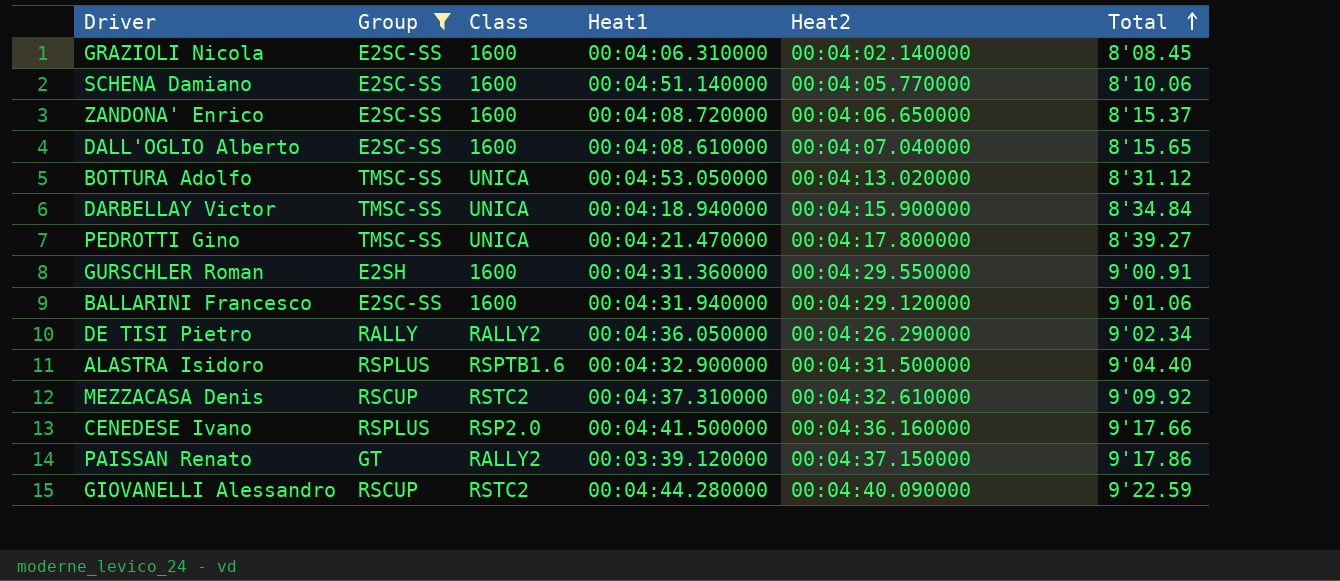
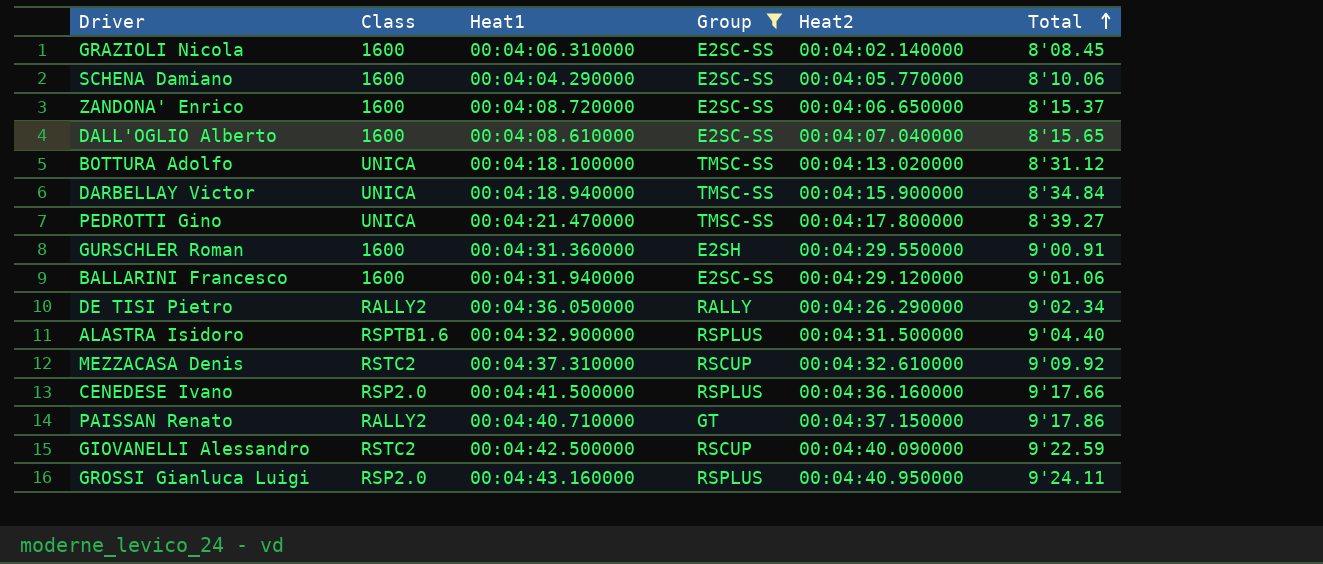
column Group | position: 2 -> 4
SCHENA Damiano | Heat1: 00:04:51.140000 -> 00:04:04.290000
BOTTURA Adolfo | Heat1: 00:04:53.050000 -> 00:04:18.100000
PAISSAN Renato | Heat1: 00:03:39.120000 -> 00:04:40.710000
GIOVANELLI Alessandro | Heat1: 00:04:44.280000 -> 00:04:42.500000
row GROSSI Gianluca Luigi: none -> RSP2.0 | 00:04:43.160000 | RSPLUS | 00:04:40.950000 | 9'24.11

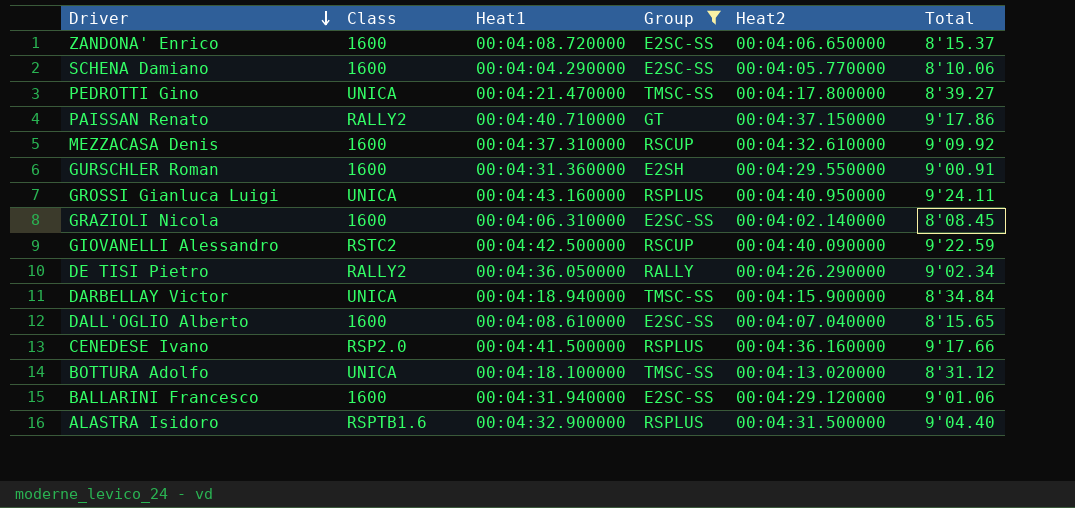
row order: Total ascending -> Driver descending
MEZZACASA Denis | Class: RSTC2 -> 1600
GROSSI Gianluca Luigi | Class: RSP2.0 -> UNICA

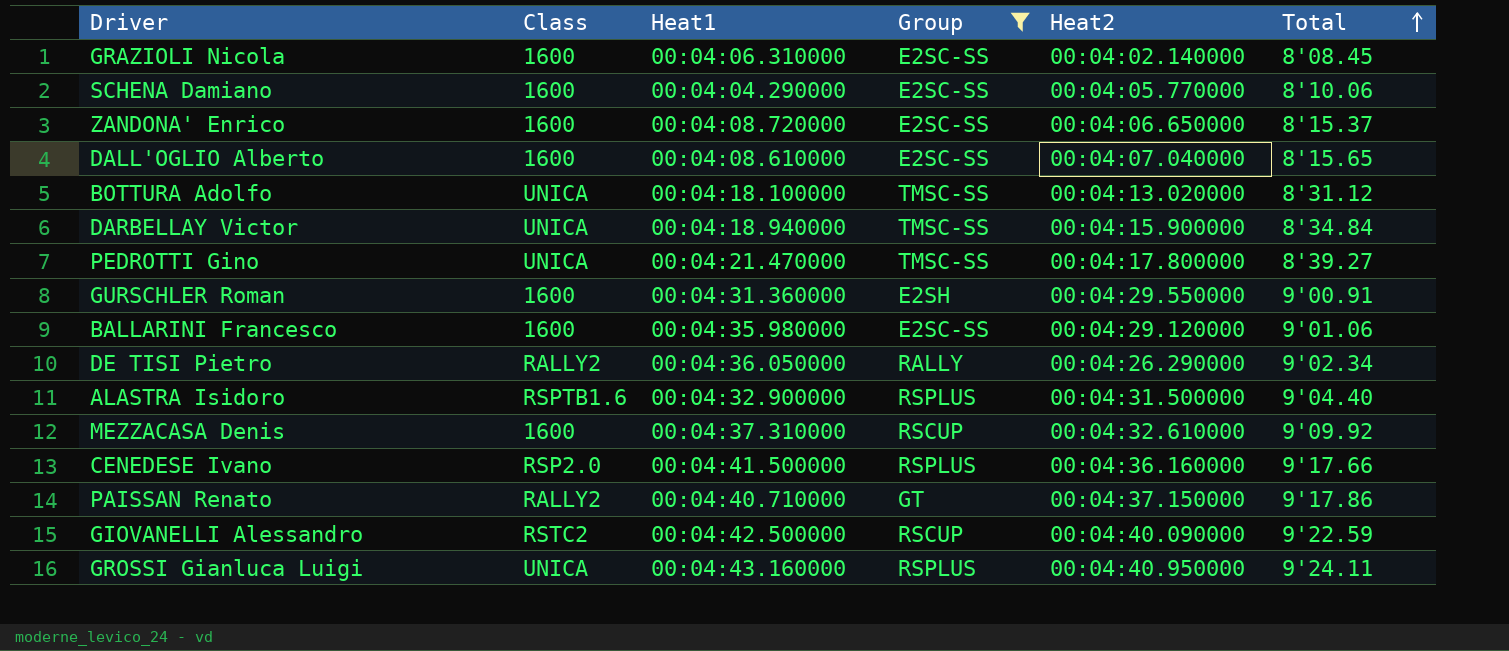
row order: Driver descending -> Total ascending
BALLARINI Francesco | Heat1: 00:04:31.940000 -> 00:04:35.980000

